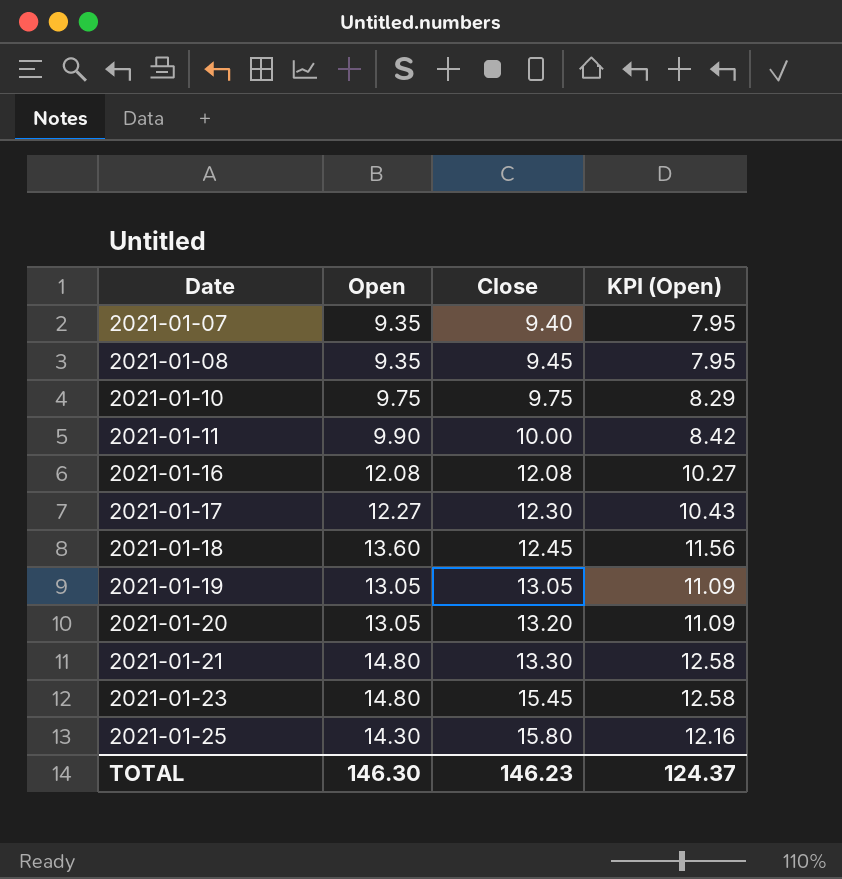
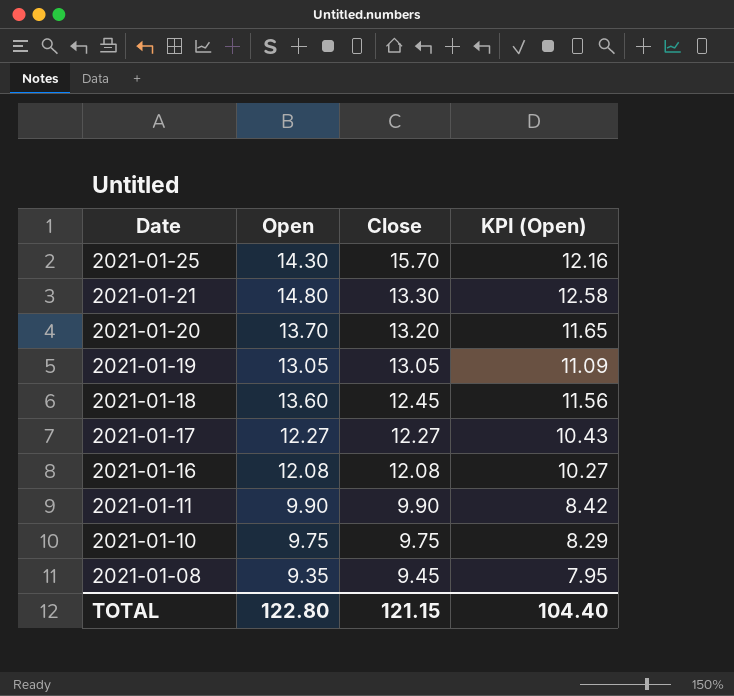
row order: Date ascending -> Date descending
row 2021-01-07: 9.35 | 9.40 | 7.95 -> none
row 2021-01-23: 14.80 | 15.45 | 12.58 -> none
2021-01-25 | Close: 15.80 -> 15.70
2021-01-20 | Open: 13.05 -> 13.70
2021-01-20 | KPI (Open): 11.09 -> 11.65
2021-01-17 | Close: 12.30 -> 12.27
2021-01-11 | Close: 10.00 -> 9.90
TOTAL | Open: 146.30 -> 122.80
TOTAL | Close: 146.23 -> 121.15
TOTAL | KPI (Open): 124.37 -> 104.40

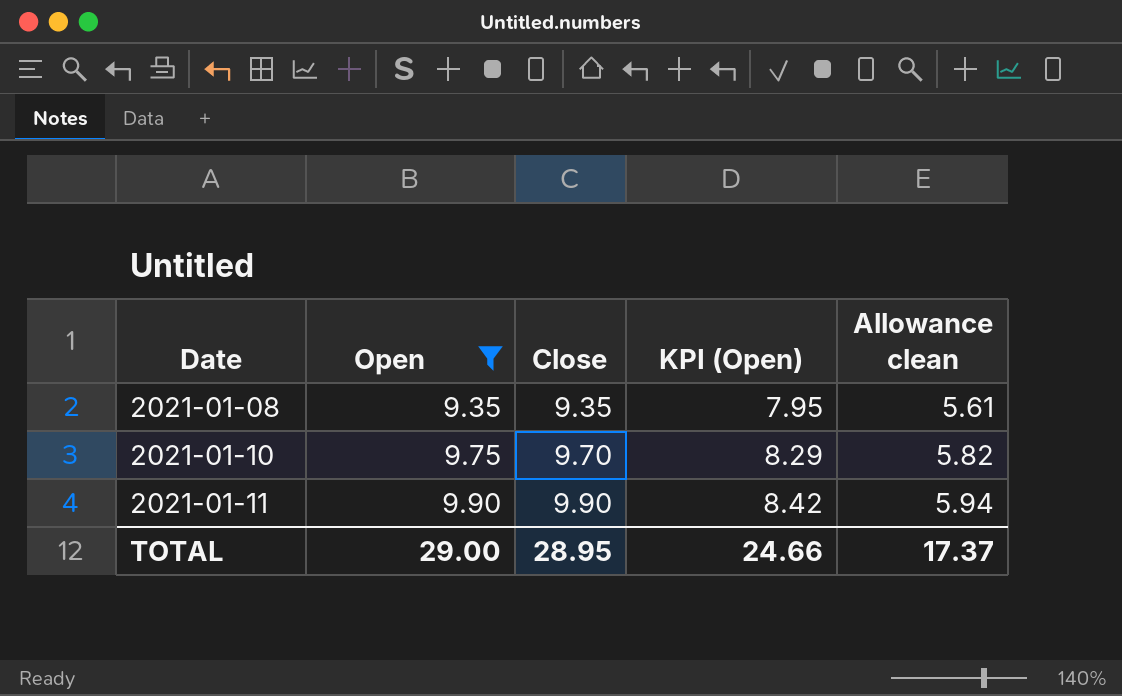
filter: none -> Open <= 9.90
row order: Date descending -> Date ascending
column Allowance clean | formula: none -> [Close] * 0.6
2021-01-08 | Close: 9.45 -> 9.35
2021-01-10 | Close: 9.75 -> 9.70
TOTAL | Open: 122.80 -> 29.00
TOTAL | Close: 121.15 -> 28.95
TOTAL | KPI (Open): 104.40 -> 24.66

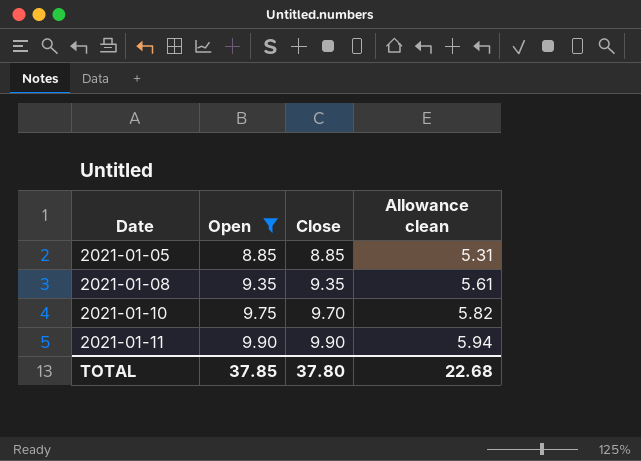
column KPI (Open) | formula: [Open] * 0.85 -> none
row 2021-01-05: none -> 8.85 | 8.85 | 5.31
TOTAL | Open: 29.00 -> 37.85
TOTAL | Close: 28.95 -> 37.80
TOTAL | Allowance clean: 17.37 -> 22.68

